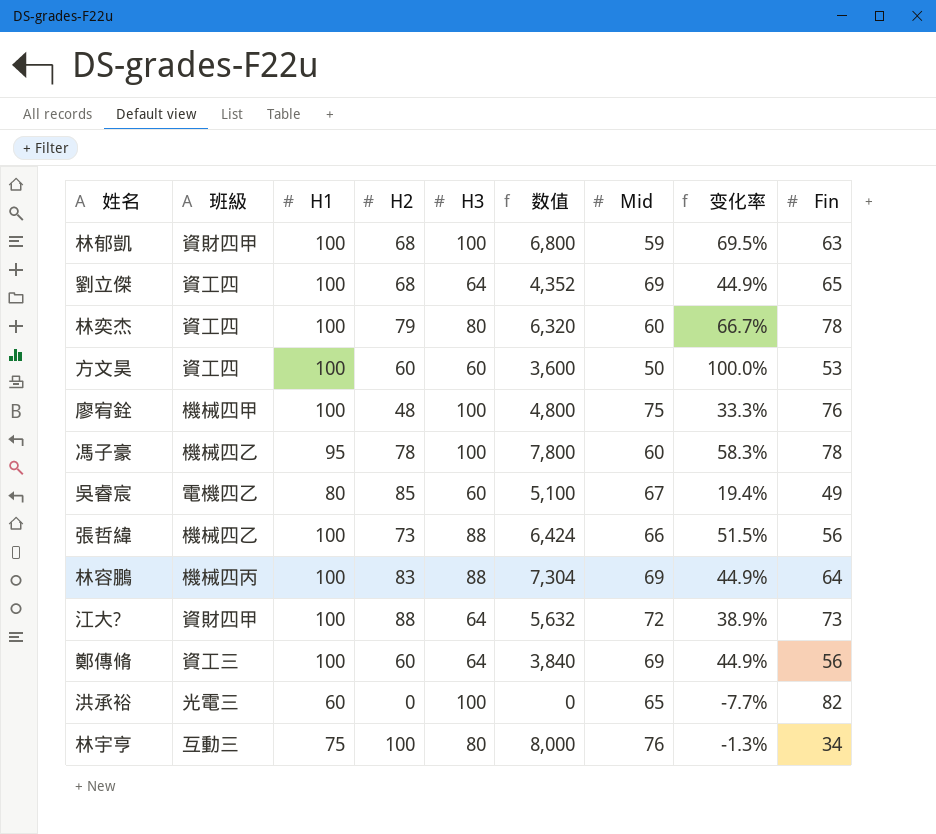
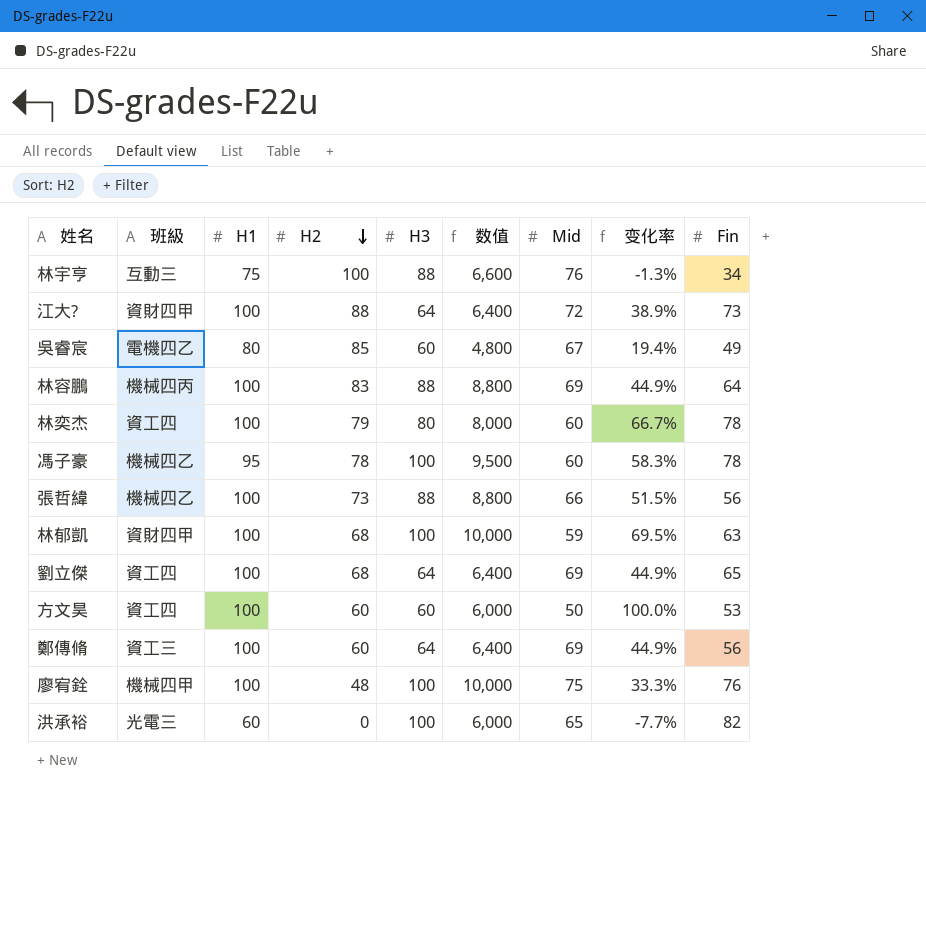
row order: none -> H2 descending
column 数值 | formula: [H2] * [H3] -> [H1] * [H3]
林宇亨 | H3: 80 -> 88

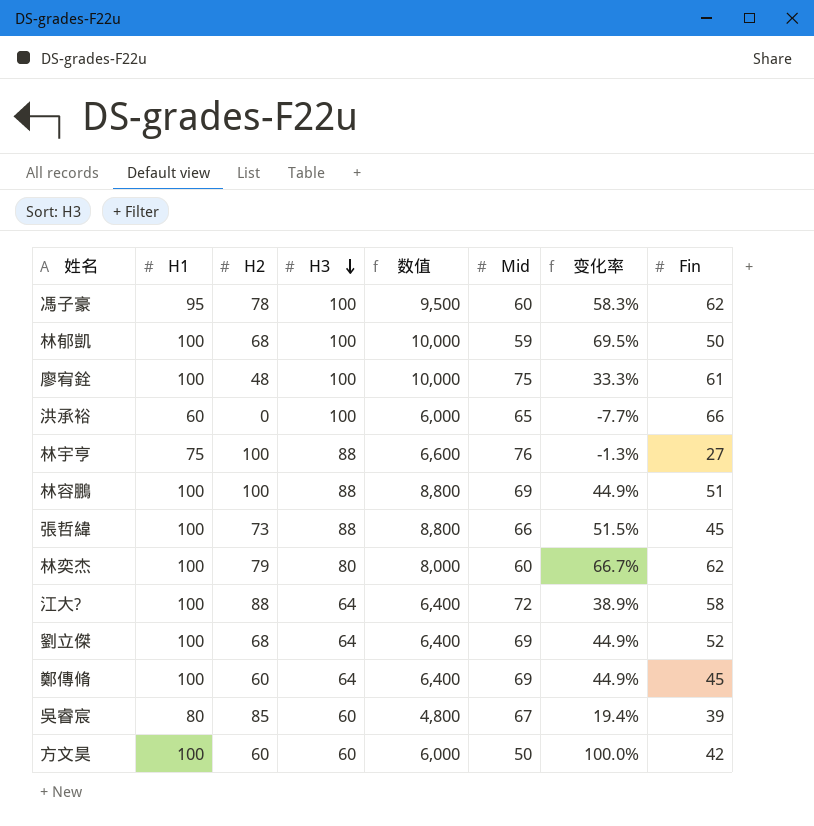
row order: H2 descending -> H3 descending
column 班級 | position: 2 -> none
馮子豪 | Fin: 78 -> 62
林郁凱 | Fin: 63 -> 50
廖宥銓 | Fin: 76 -> 61
洪承裕 | Fin: 82 -> 66
林宇亨 | Fin: 34 -> 27
林容鵬 | H2: 83 -> 100
林容鵬 | Fin: 64 -> 51
張哲緯 | Fin: 56 -> 45
林奕杰 | Fin: 78 -> 62
江大? | Fin: 73 -> 58
劉立傑 | Fin: 65 -> 52
鄭傳脩 | Fin: 56 -> 45
吳睿宸 | Fin: 49 -> 39
方文昊 | Fin: 53 -> 42

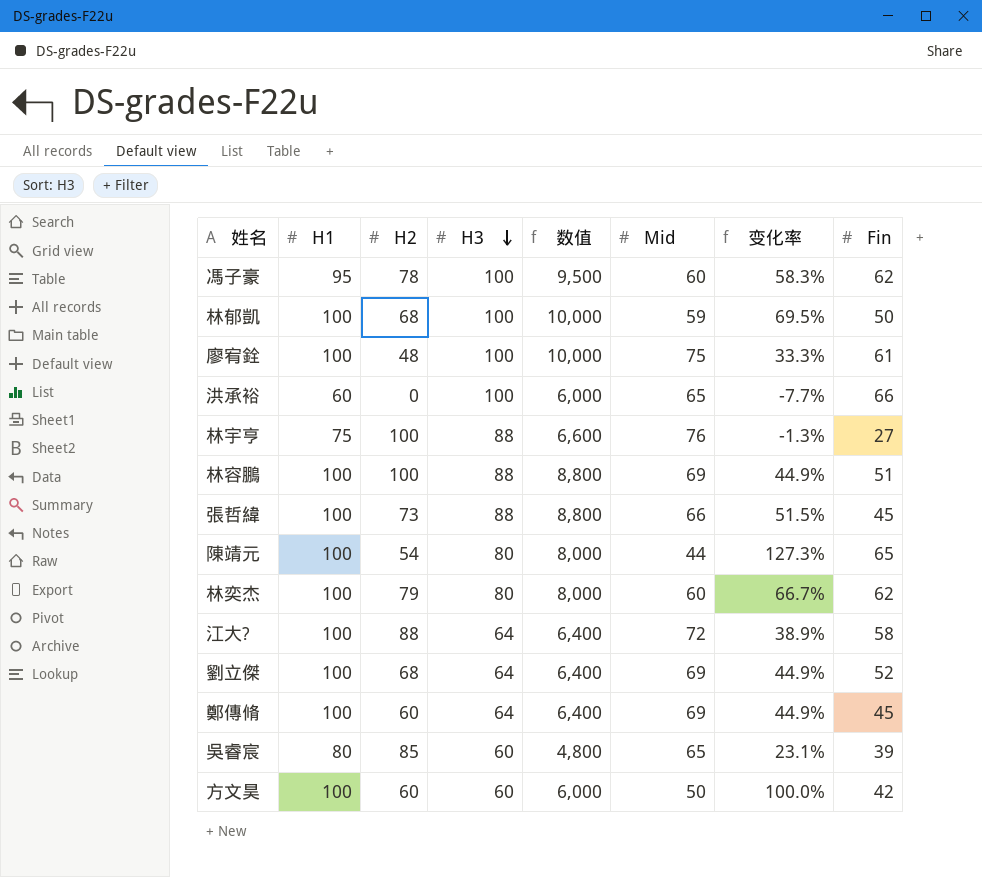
row 陳靖元: none -> 100 | 54 | 80 | 8,000 | 44 | 127.3% | 65
吳睿宸 | Mid: 67 -> 65
吳睿宸 | 变化率: 19.4% -> 23.1%

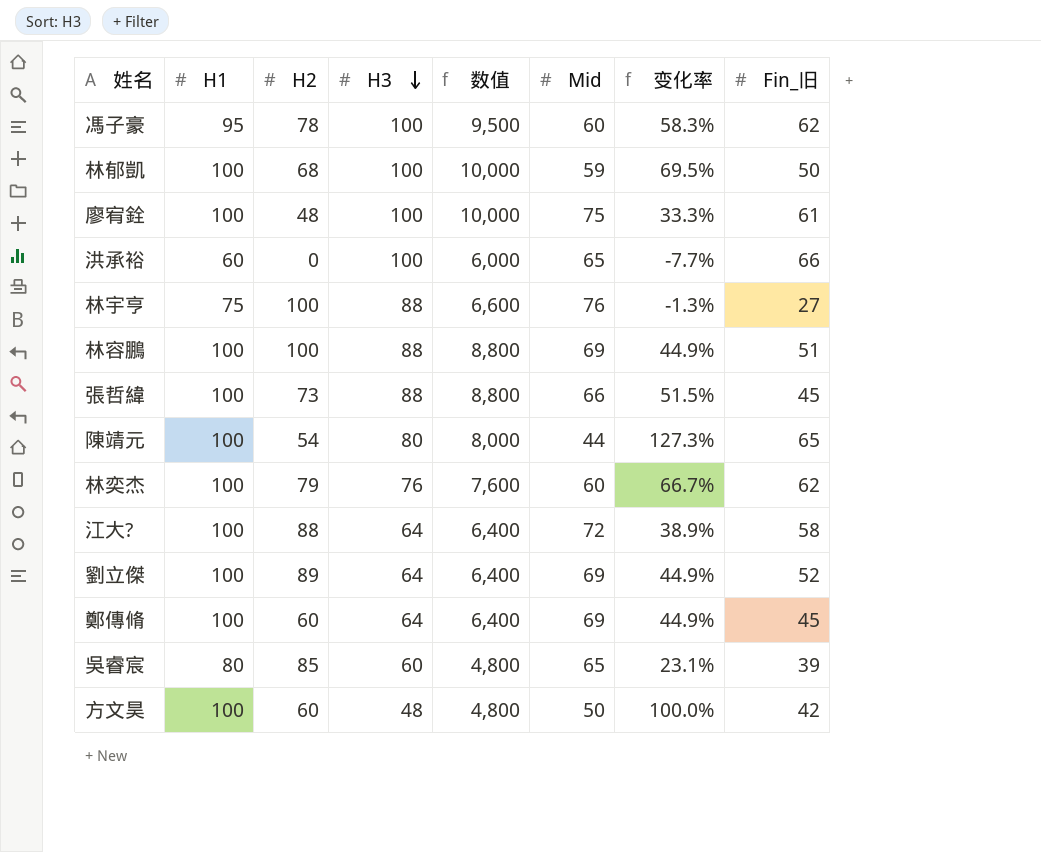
column name: Fin -> Fin_旧
林奕杰 | H3: 80 -> 76
林奕杰 | 数值: 8,000 -> 7,600
劉立傑 | H2: 68 -> 89
方文昊 | H3: 60 -> 48
方文昊 | 数值: 6,000 -> 4,800

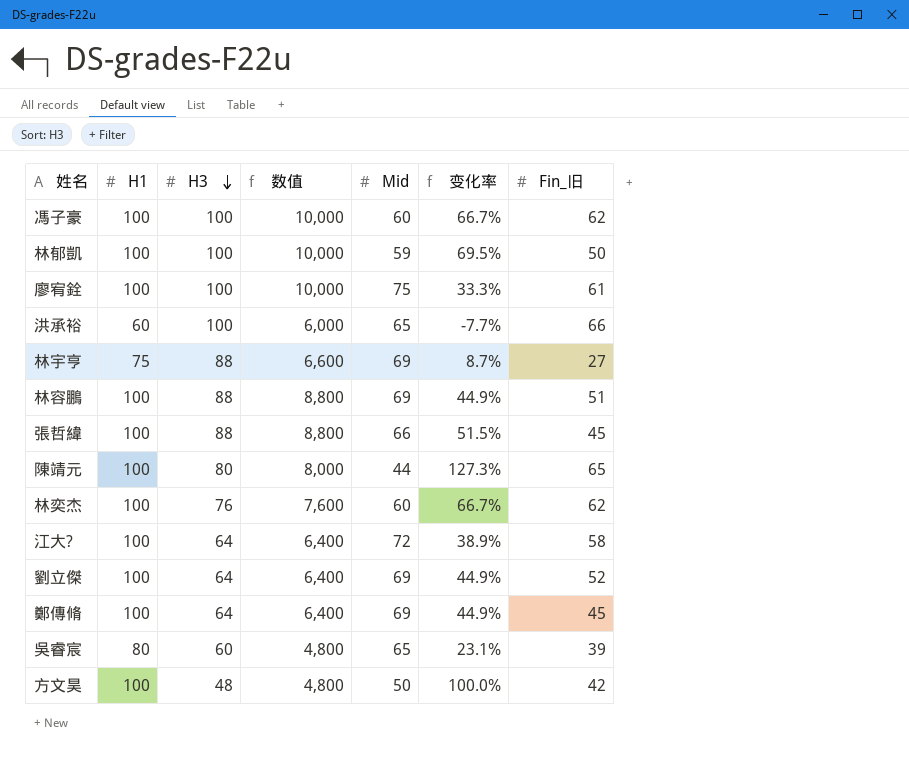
column H2 | position: 3 -> none
馮子豪 | H1: 95 -> 100
馮子豪 | 数值: 9,500 -> 10,000
馮子豪 | 变化率: 58.3% -> 66.7%
林宇亨 | Mid: 76 -> 69
林宇亨 | 变化率: -1.3% -> 8.7%

